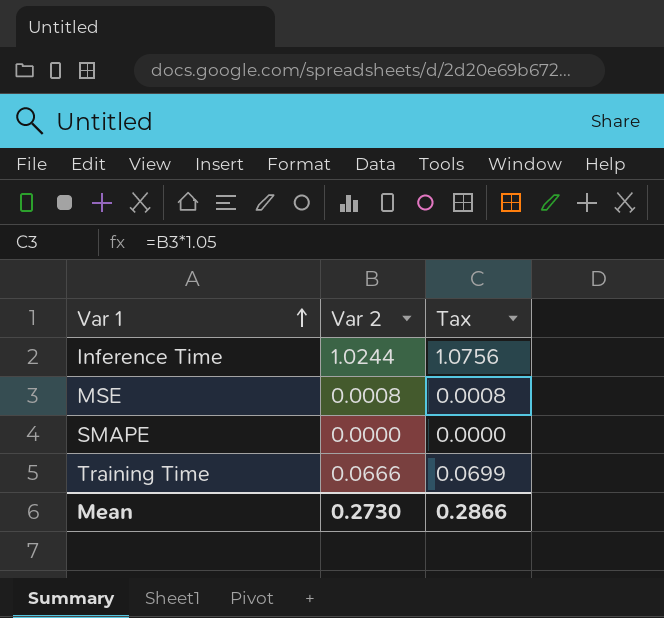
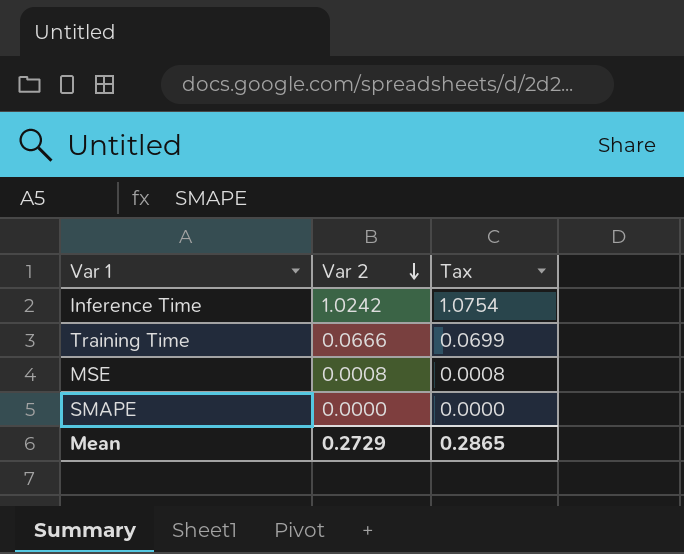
row order: Var 1 ascending -> Var 2 descending
Inference Time | Var 2: 1.0244 -> 1.0242
Inference Time | Tax: 1.0756 -> 1.0754
Mean | Var 2: 0.2730 -> 0.2729
Mean | Tax: 0.2866 -> 0.2865

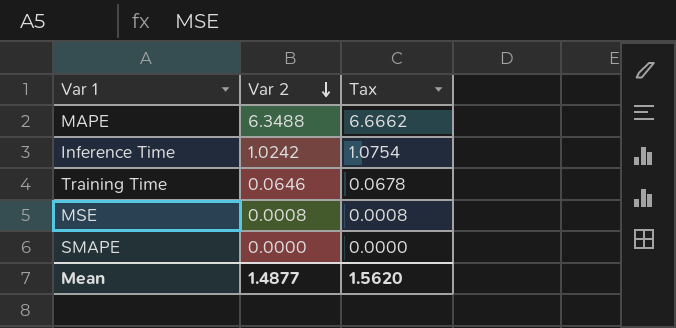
row MAPE: none -> 6.3488 | 6.6662
Training Time | Var 2: 0.0666 -> 0.0646
Training Time | Tax: 0.0699 -> 0.0678
Mean | Var 2: 0.2729 -> 1.4877
Mean | Tax: 0.2865 -> 1.5620

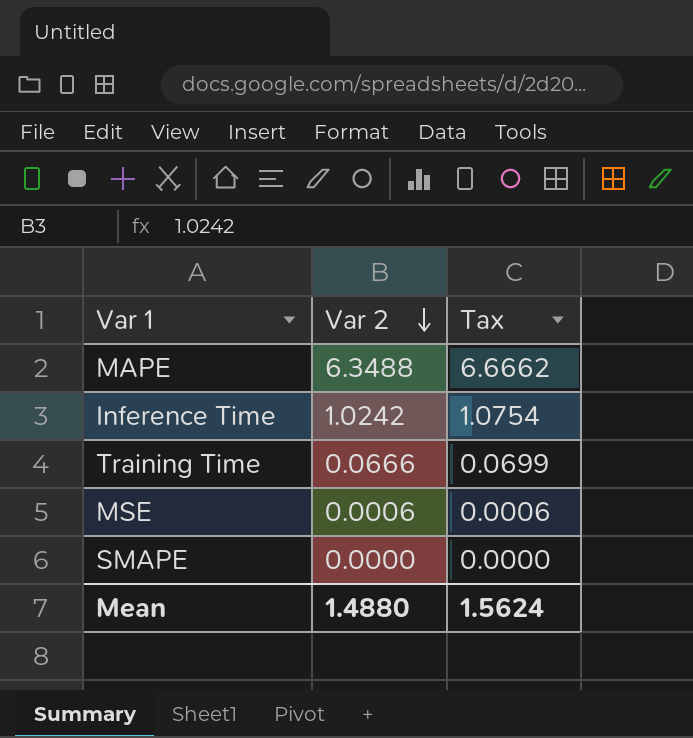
Training Time | Var 2: 0.0646 -> 0.0666
Training Time | Tax: 0.0678 -> 0.0699
MSE | Var 2: 0.0008 -> 0.0006
MSE | Tax: 0.0008 -> 0.0006
Mean | Var 2: 1.4877 -> 1.4880
Mean | Tax: 1.5620 -> 1.5624

